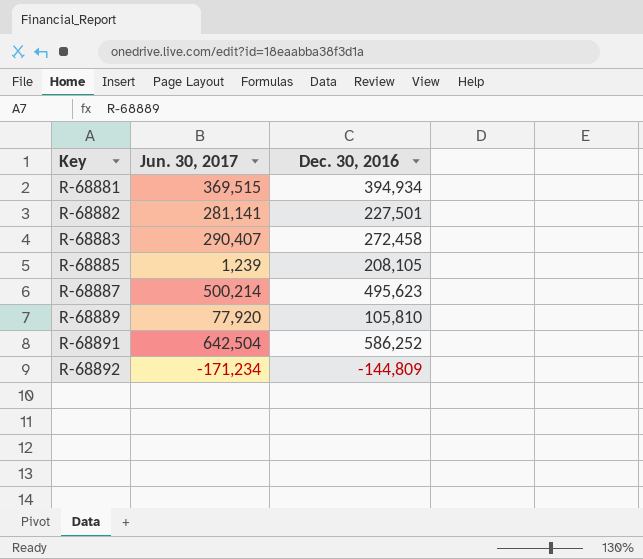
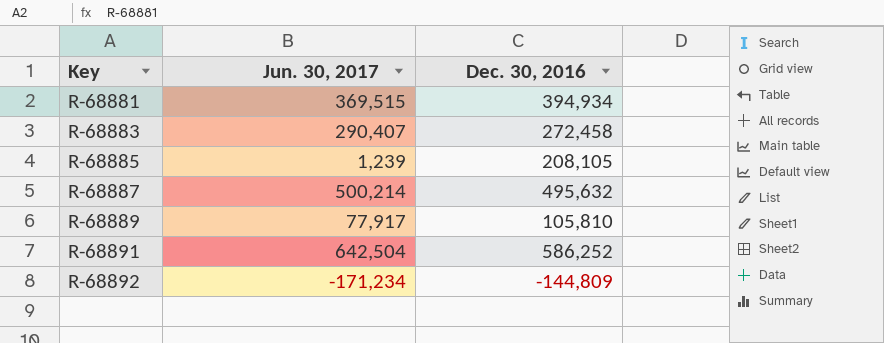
row R-68882: 281,141 | 227,501 -> none
R-68887 | Dec. 30, 2016: 495,623 -> 495,632
R-68889 | Jun. 30, 2017: 77,920 -> 77,917

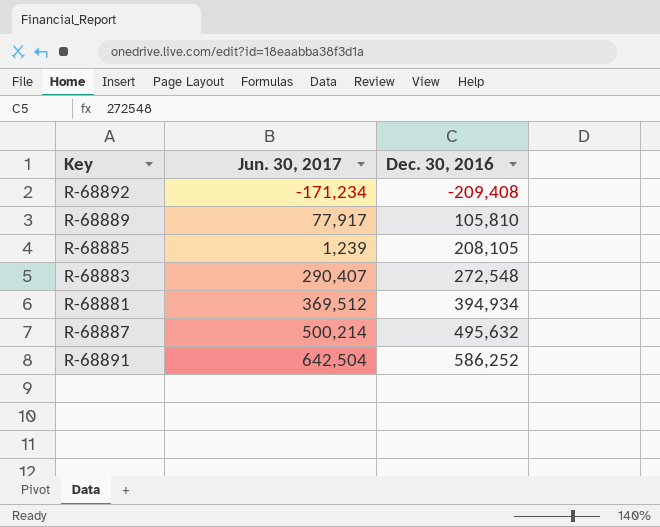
row order: Key ascending -> Dec. 30, 2016 ascending
R-68892 | Dec. 30, 2016: -144,809 -> -209,408
R-68883 | Dec. 30, 2016: 272,458 -> 272,548
R-68881 | Jun. 30, 2017: 369,515 -> 369,512

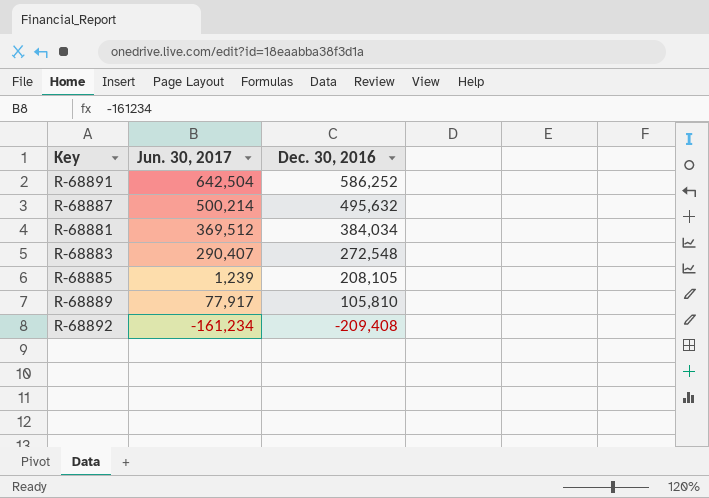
row order: Dec. 30, 2016 ascending -> Dec. 30, 2016 descending
R-68881 | Dec. 30, 2016: 394,934 -> 384,034
R-68892 | Jun. 30, 2017: -171,234 -> -161,234

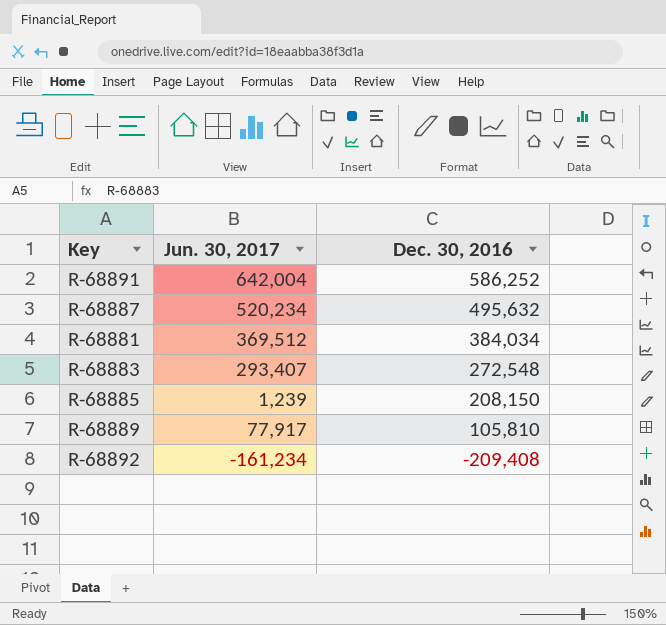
R-68891 | Jun. 30, 2017: 642,504 -> 642,004
R-68887 | Jun. 30, 2017: 500,214 -> 520,234
R-68883 | Jun. 30, 2017: 290,407 -> 293,407
R-68885 | Dec. 30, 2016: 208,105 -> 208,150

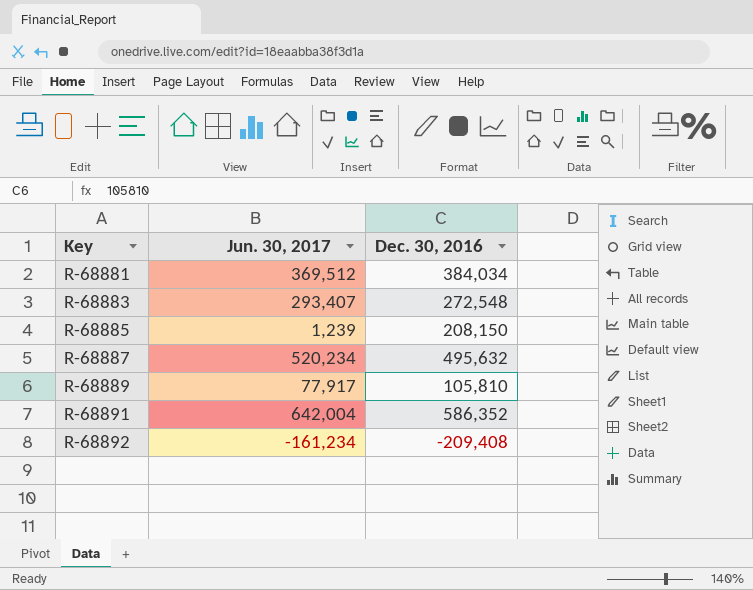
row order: Dec. 30, 2016 descending -> Key ascending
R-68891 | Dec. 30, 2016: 586,252 -> 586,352

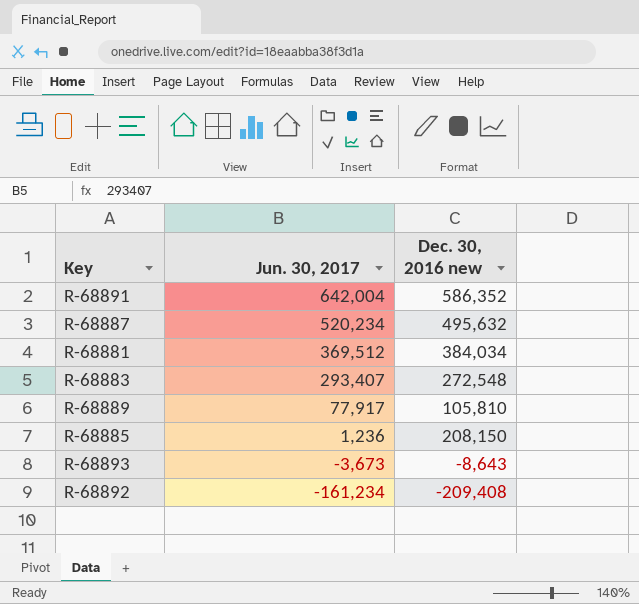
row order: Key ascending -> Jun. 30, 2017 descending
column name: Dec. 30, 2016 -> Dec. 30, 2016 new
R-68885 | Jun. 30, 2017: 1,239 -> 1,236
row R-68893: none -> -3,673 | -8,643

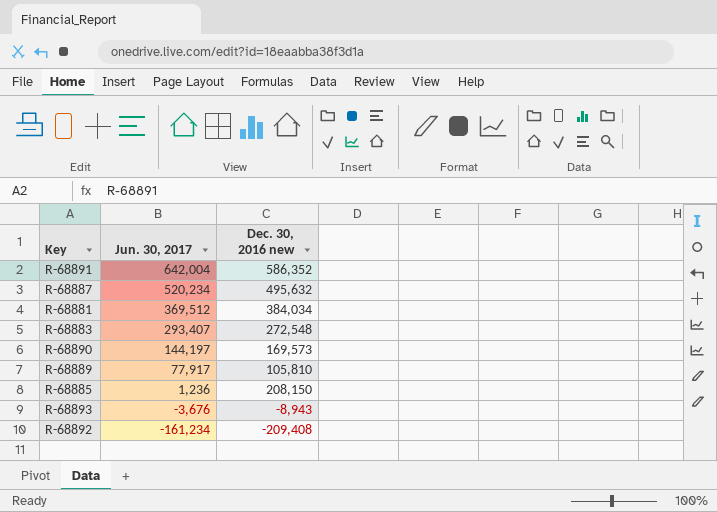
row R-68890: none -> 144,197 | 169,573
R-68893 | Jun. 30, 2017: -3,673 -> -3,676
R-68893 | Dec. 30, 2016 new: -8,643 -> -8,943

